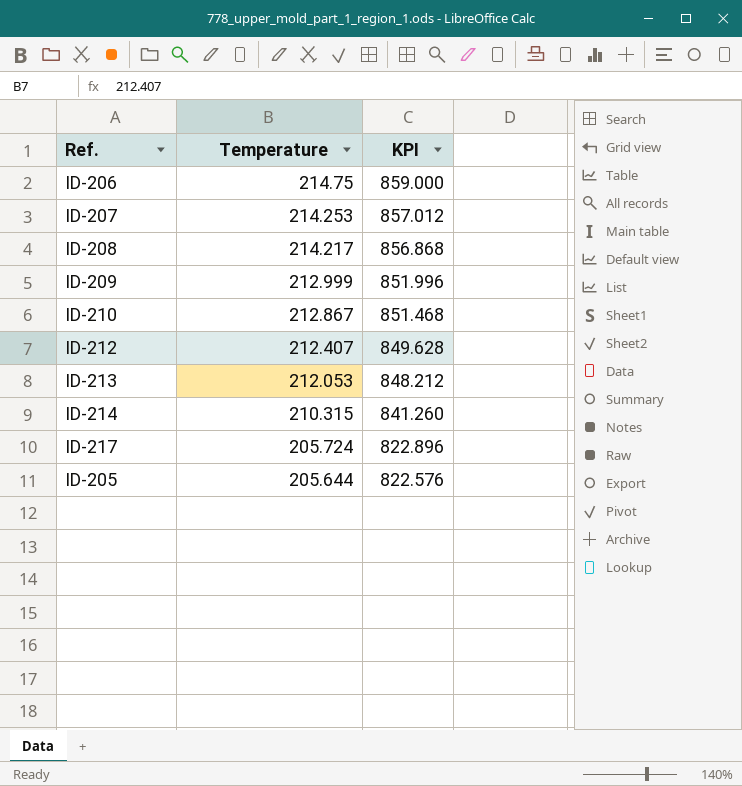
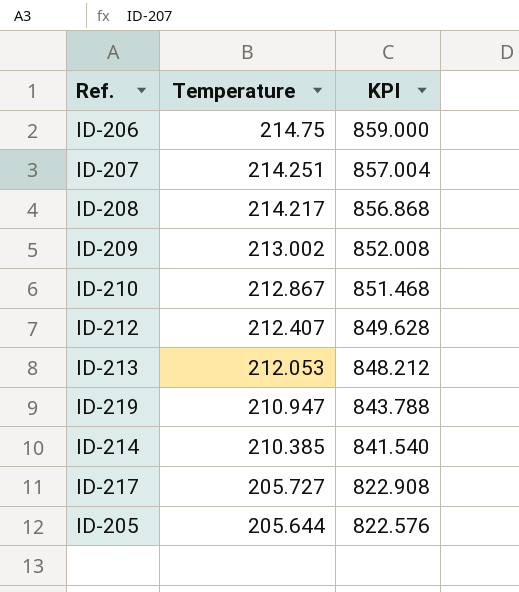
ID-207 | Temperature: 214.253 -> 214.251
ID-207 | KPI: 857.012 -> 857.004
ID-209 | Temperature: 212.999 -> 213.002
ID-209 | KPI: 851.996 -> 852.008
row ID-219: none -> 210.947 | 843.788
ID-214 | Temperature: 210.315 -> 210.385
ID-214 | KPI: 841.260 -> 841.540
ID-217 | Temperature: 205.724 -> 205.727
ID-217 | KPI: 822.896 -> 822.908

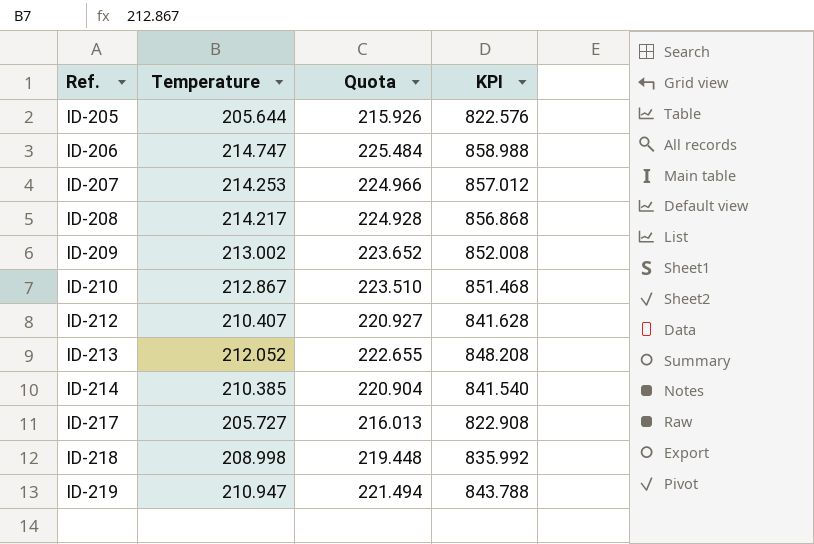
row order: Temperature descending -> Ref. ascending
column Quota | formula: none -> [Temperature] * 1.05
ID-206 | Temperature: 214.75 -> 214.747
ID-206 | KPI: 859.000 -> 858.988
ID-207 | Temperature: 214.251 -> 214.253
ID-207 | KPI: 857.004 -> 857.012
ID-212 | Temperature: 212.407 -> 210.407
ID-212 | KPI: 849.628 -> 841.628
ID-213 | Temperature: 212.053 -> 212.052
ID-213 | KPI: 848.212 -> 848.208
row ID-218: none -> 208.998 | 219.448 | 835.992

